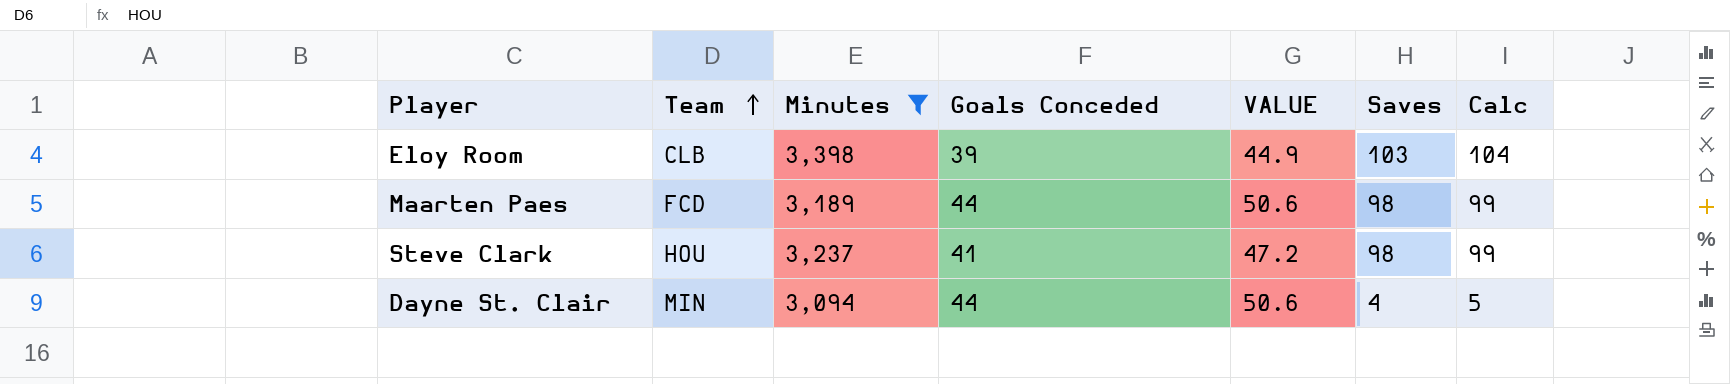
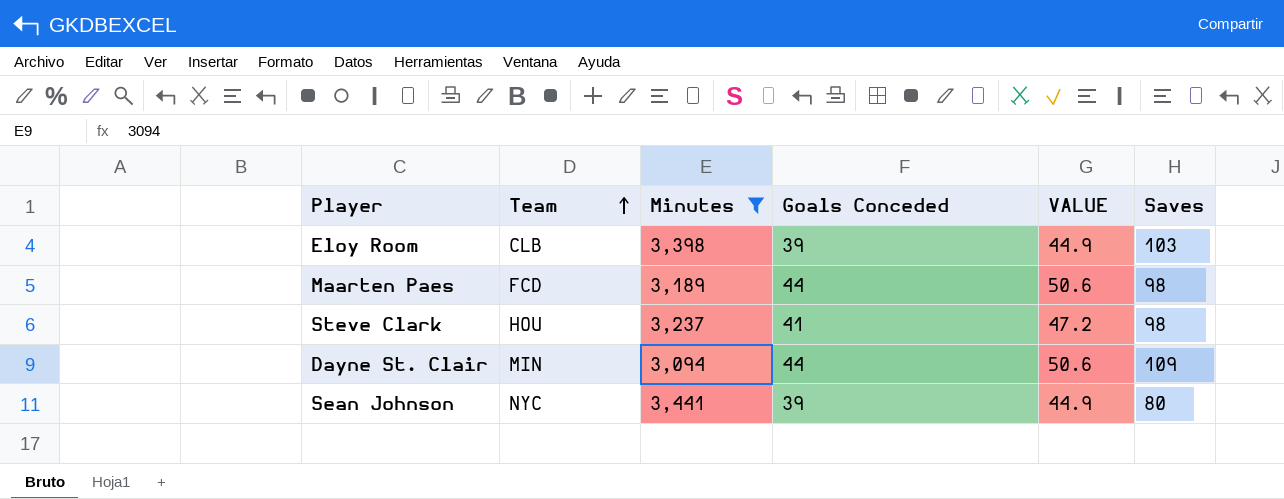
column Calc | formula: [Saves] + 1 -> none
Dayne St. Clair | Saves: 4 -> 109
row Sean Johnson: none -> NYC | 3,441 | 39 | 44.9 | 80

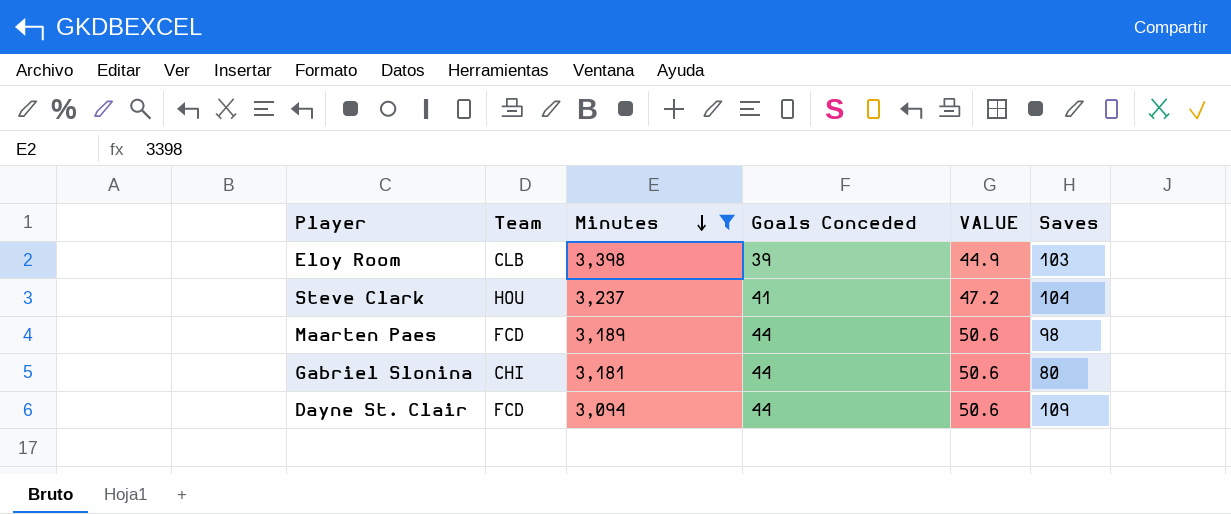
row order: Team ascending -> Minutes descending
row Sean Johnson: NYC | 3,441 | 39 | 44.9 | 80 -> none
Steve Clark | Saves: 98 -> 104
row Gabriel Slonina: none -> CHI | 3,181 | 44 | 50.6 | 80
Dayne St. Clair | Team: MIN -> FCD

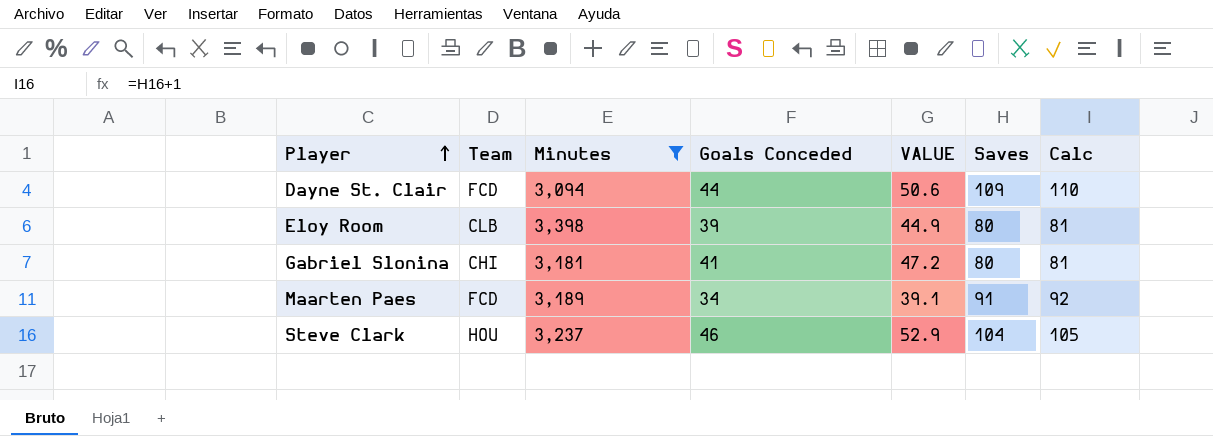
row order: Minutes descending -> Player ascending
column Calc | formula: none -> [Saves] + 1
Eloy Room | Saves: 103 -> 80
Gabriel Slonina | Goals Conceded: 44 -> 41
Gabriel Slonina | VALUE: 50.6 -> 47.2
Maarten Paes | Goals Conceded: 44 -> 34
Maarten Paes | VALUE: 50.6 -> 39.1
Maarten Paes | Saves: 98 -> 91
Steve Clark | Goals Conceded: 41 -> 46
Steve Clark | VALUE: 47.2 -> 52.9

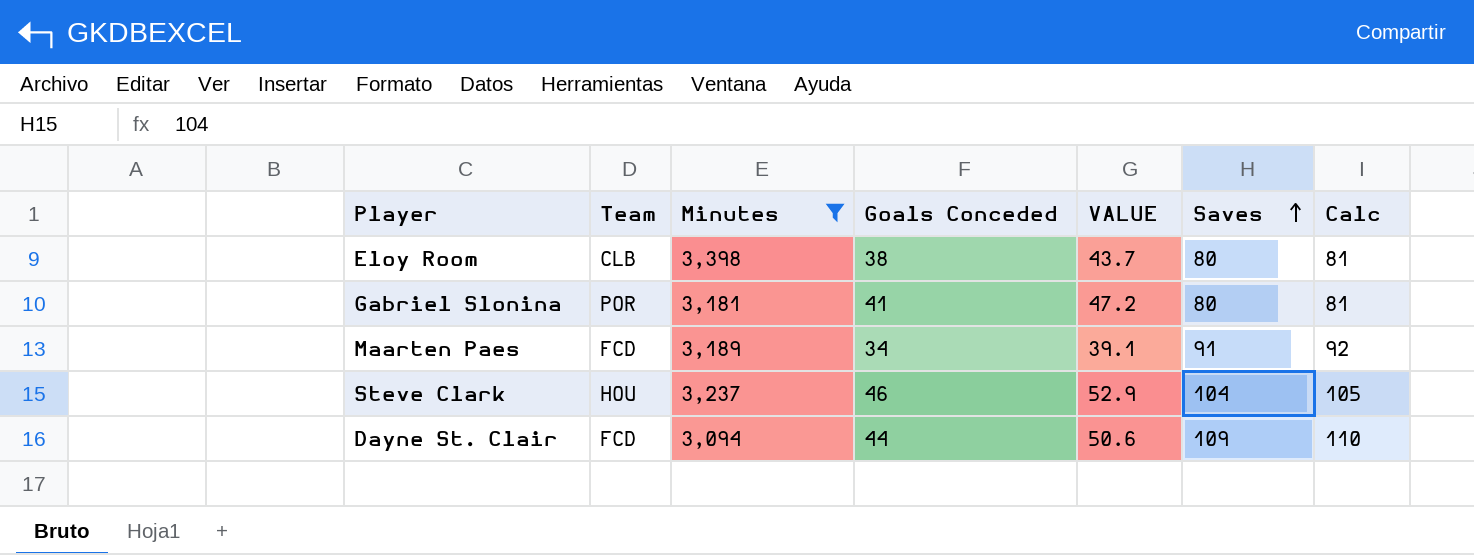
row order: Player ascending -> Saves ascending
Eloy Room | Goals Conceded: 39 -> 38
Eloy Room | VALUE: 44.9 -> 43.7
Gabriel Slonina | Team: CHI -> POR

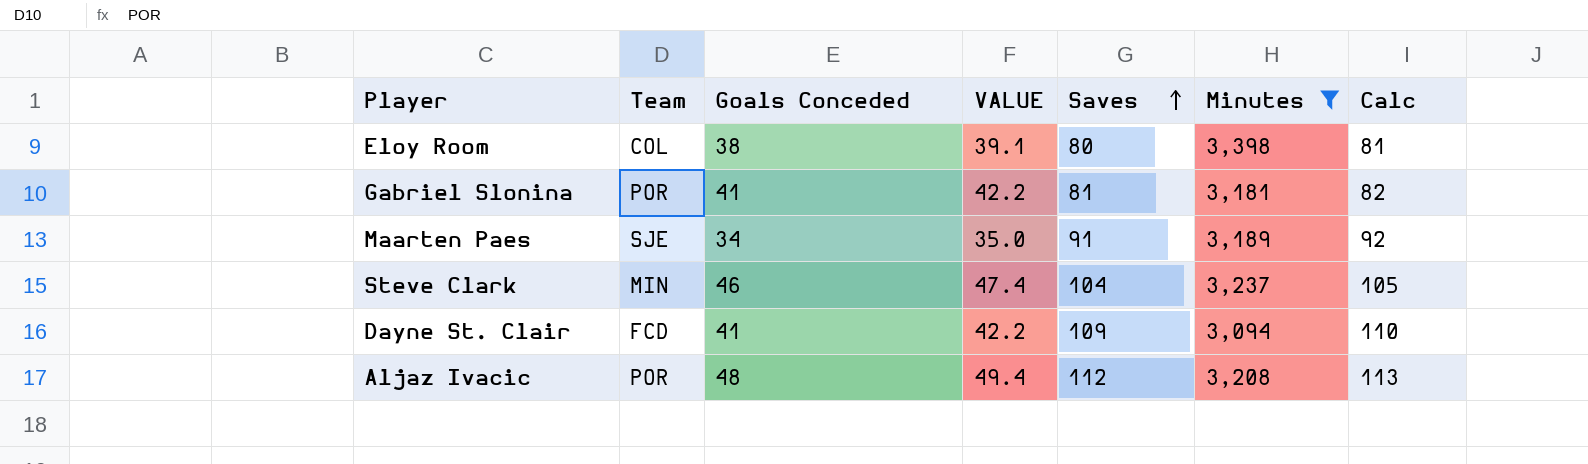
column VALUE | formula: [Goals Conceded] * 1.15 -> [Goals Conceded] * 1.03
column Minutes | position: 3 -> 6
Eloy Room | Team: CLB -> COL
Gabriel Slonina | Saves: 80 -> 81
Gabriel Slonina | Calc: 81 -> 82
Maarten Paes | Team: FCD -> SJE
Steve Clark | Team: HOU -> MIN
Dayne St. Clair | Goals Conceded: 44 -> 41
row Aljaz Ivacic: none -> POR | 48 | 49.4 | 112 | 3,208 | 113

